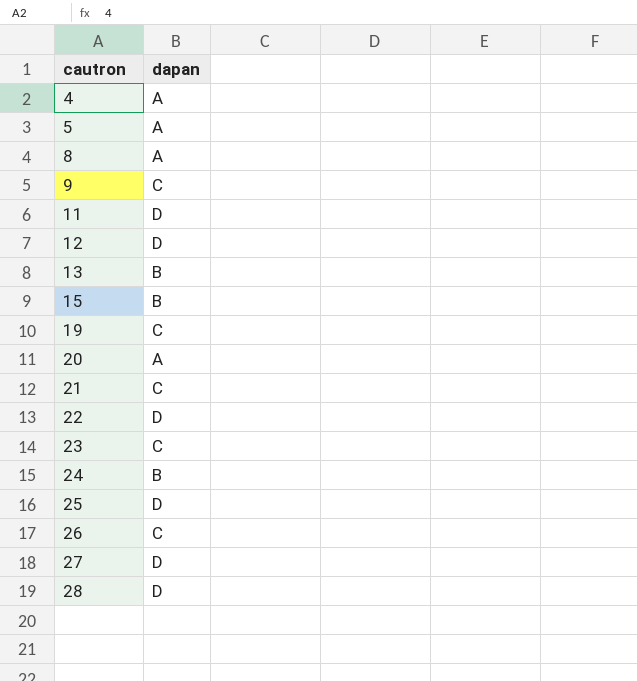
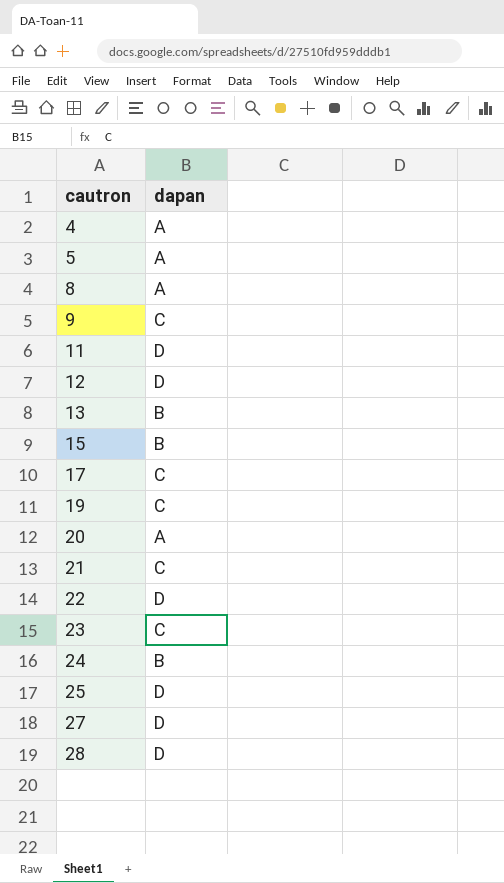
row 26: C -> none
row 17: none -> C

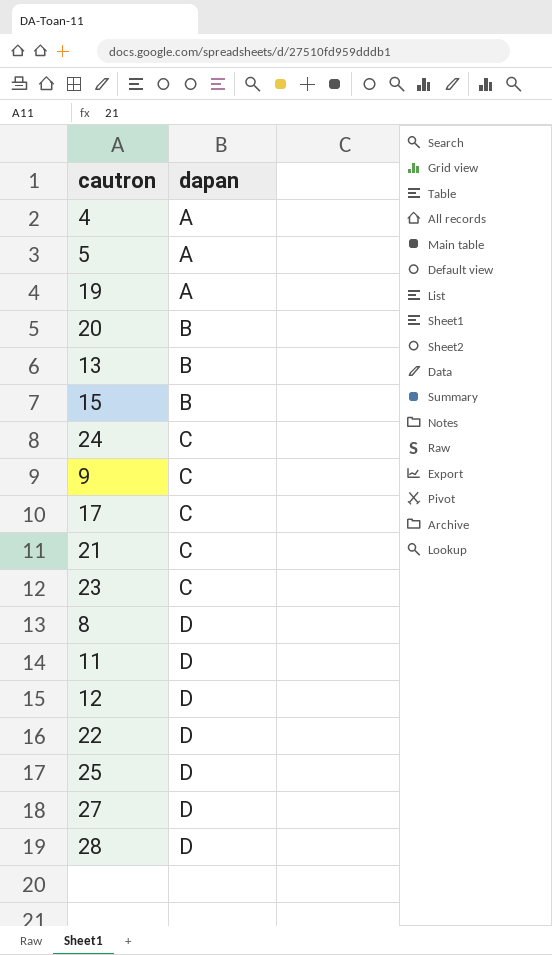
row order: cautron ascending -> dapan ascending
19 | dapan: C -> A
20 | dapan: A -> B
24 | dapan: B -> C
8 | dapan: A -> D

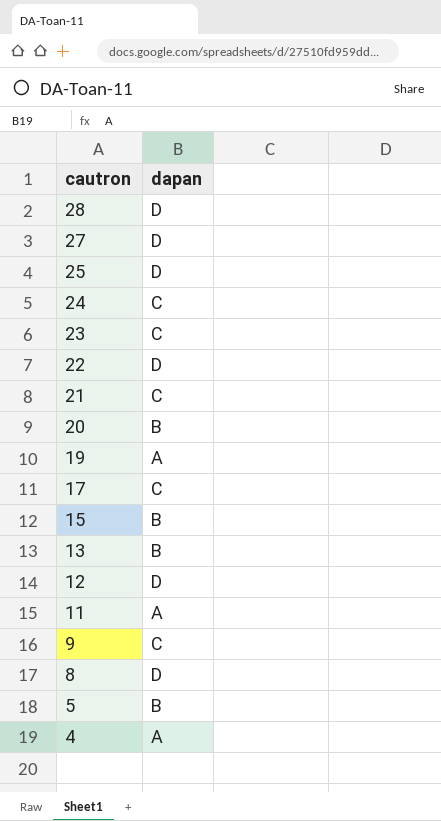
row order: dapan ascending -> cautron descending
11 | dapan: D -> A
5 | dapan: A -> B

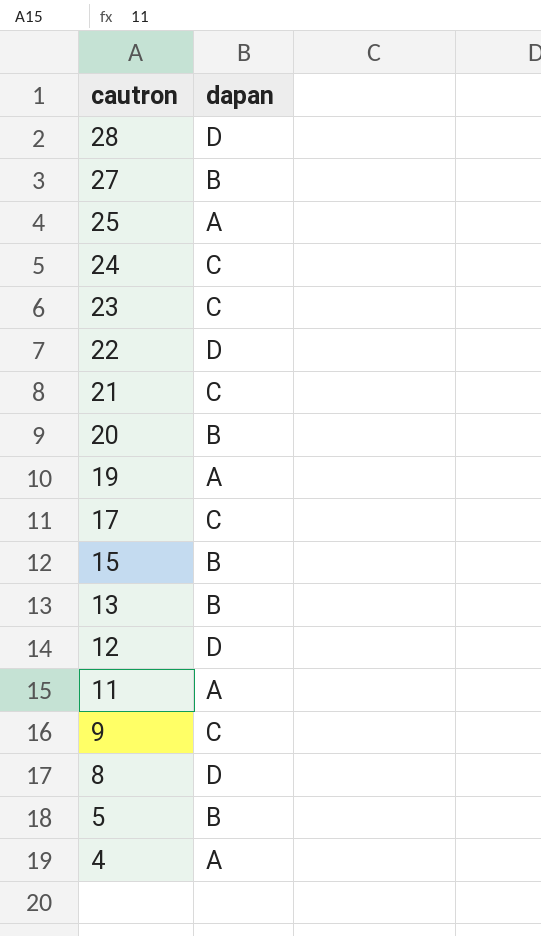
27 | dapan: D -> B
25 | dapan: D -> A

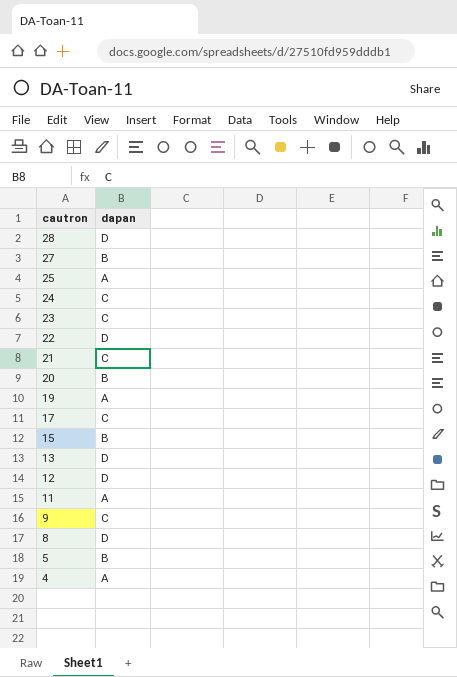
13 | dapan: B -> D

